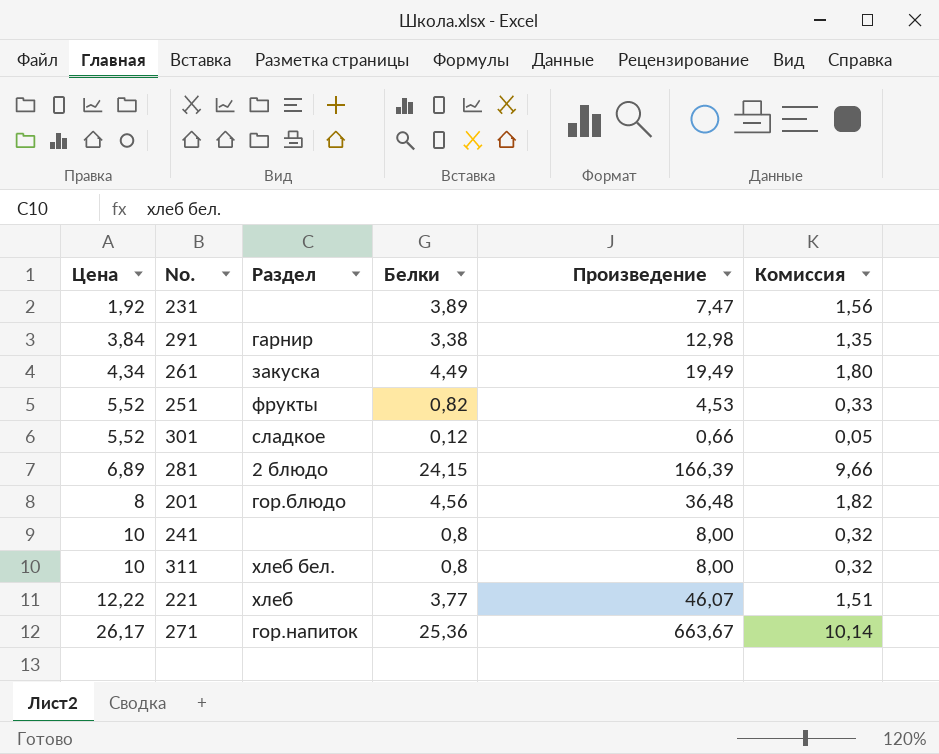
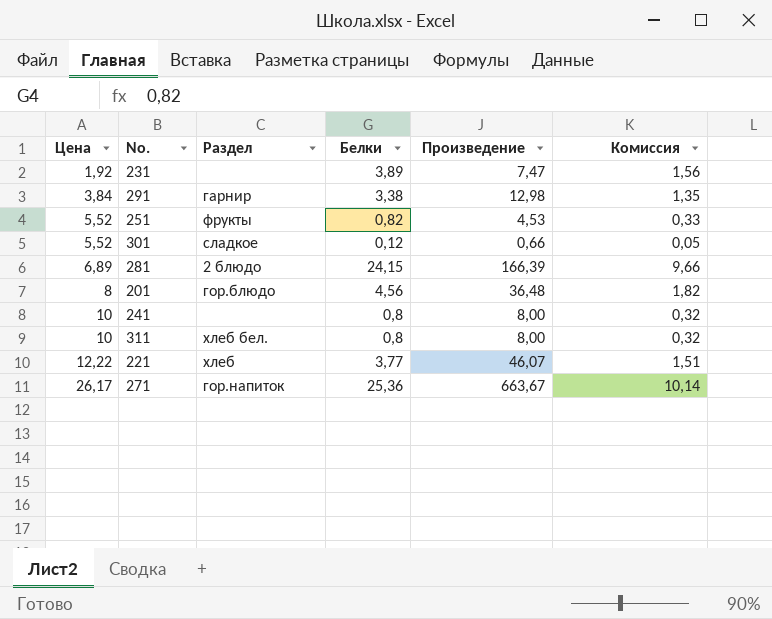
row 261: 4,34 | закуска | 4,49 | 19,49 | 1,80 -> none

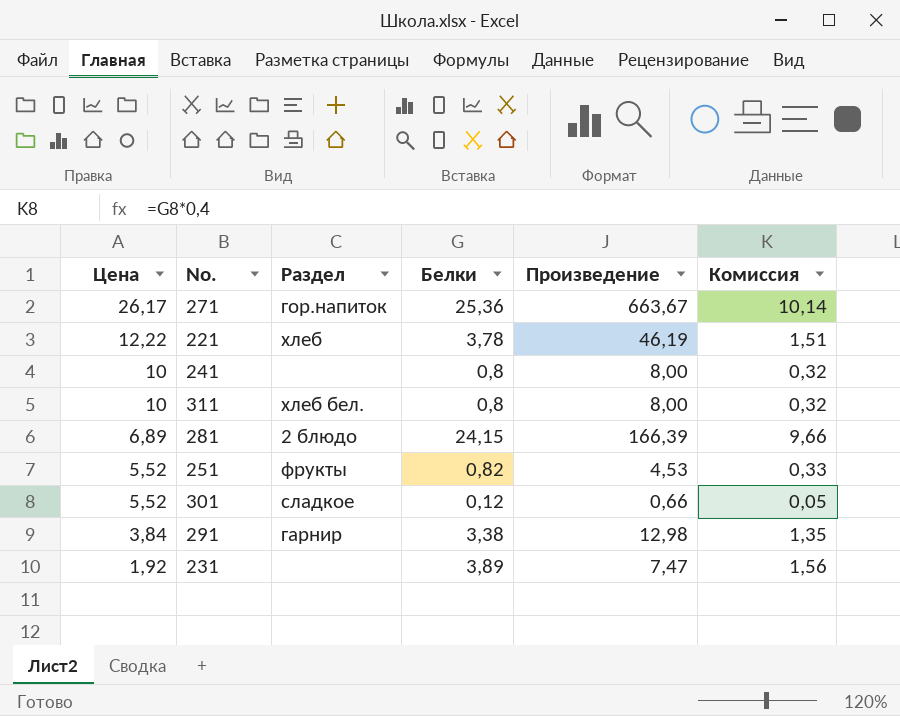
row order: Цена ascending -> Цена descending
row 201: 8 | гор.блюдо | 4,56 | 36,48 | 1,82 -> none
221 | Белки: 3,77 -> 3,78
221 | Произведение: 46,07 -> 46,19

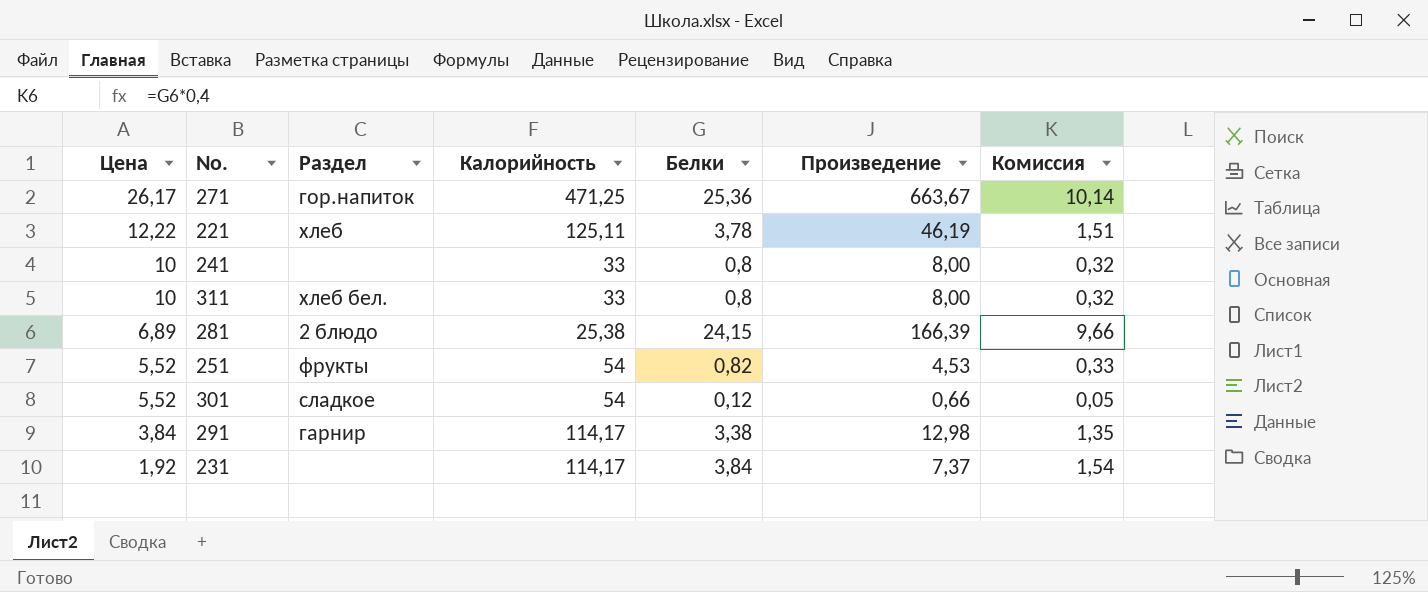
column Калорийность | position: none -> 4
231 | Белки: 3,89 -> 3,84
231 | Произведение: 7,47 -> 7,37
231 | Комиссия: 1,56 -> 1,54

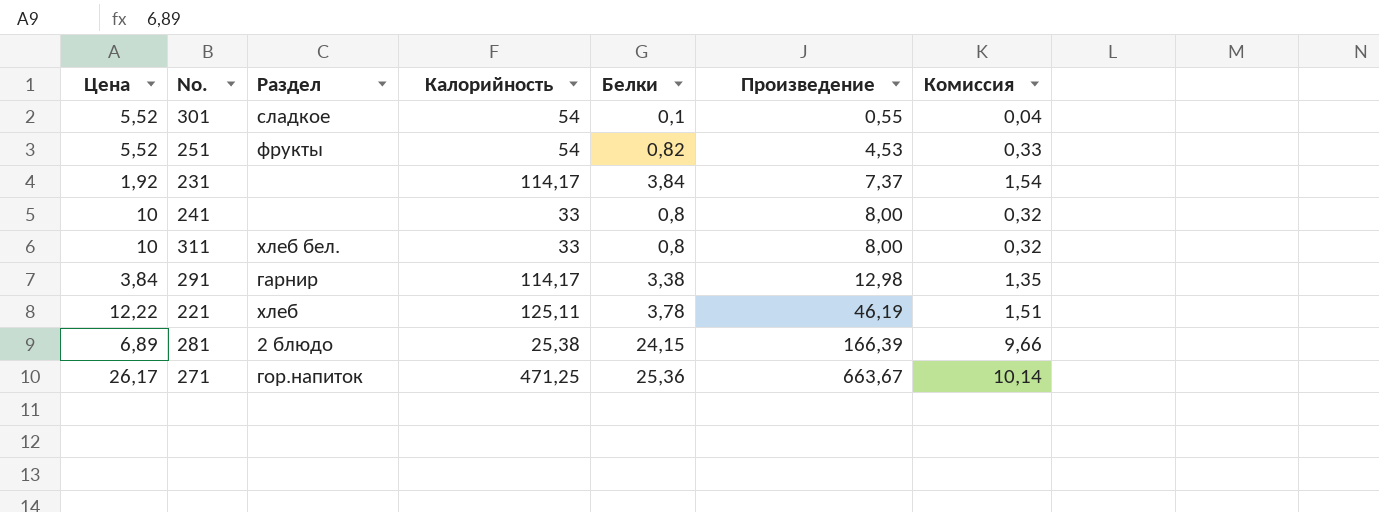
row order: Цена descending -> Произведение ascending
301 | Белки: 0,12 -> 0,1
301 | Произведение: 0,66 -> 0,55
301 | Комиссия: 0,05 -> 0,04

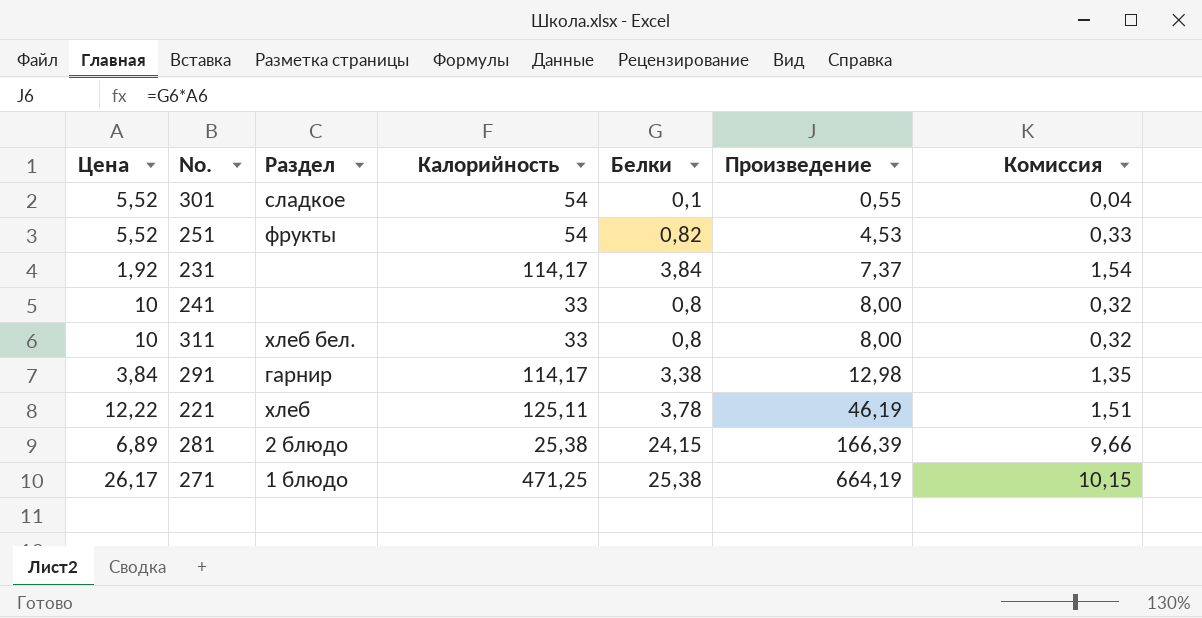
271 | Раздел: гор.напиток -> 1 блюдо
271 | Белки: 25,36 -> 25,38
271 | Произведение: 663,67 -> 664,19
271 | Комиссия: 10,14 -> 10,15

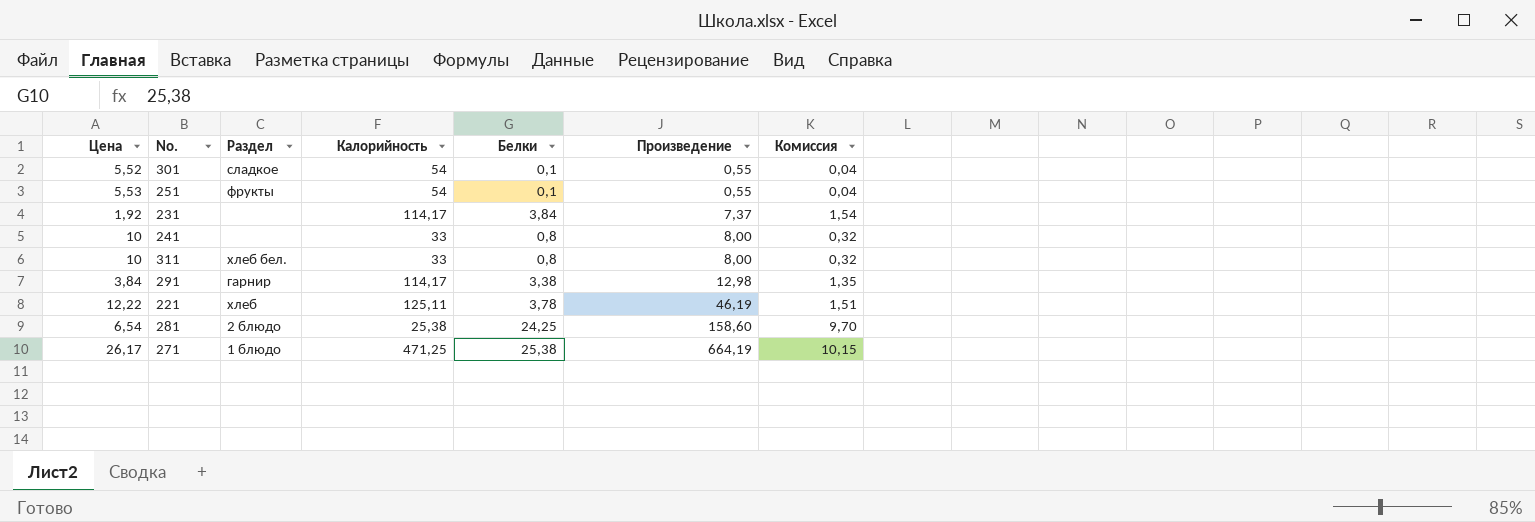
251 | Цена: 5,52 -> 5,53
251 | Белки: 0,82 -> 0,1
251 | Произведение: 4,53 -> 0,55
251 | Комиссия: 0,33 -> 0,04
281 | Цена: 6,89 -> 6,54
281 | Белки: 24,15 -> 24,25
281 | Произведение: 166,39 -> 158,60
281 | Комиссия: 9,66 -> 9,70

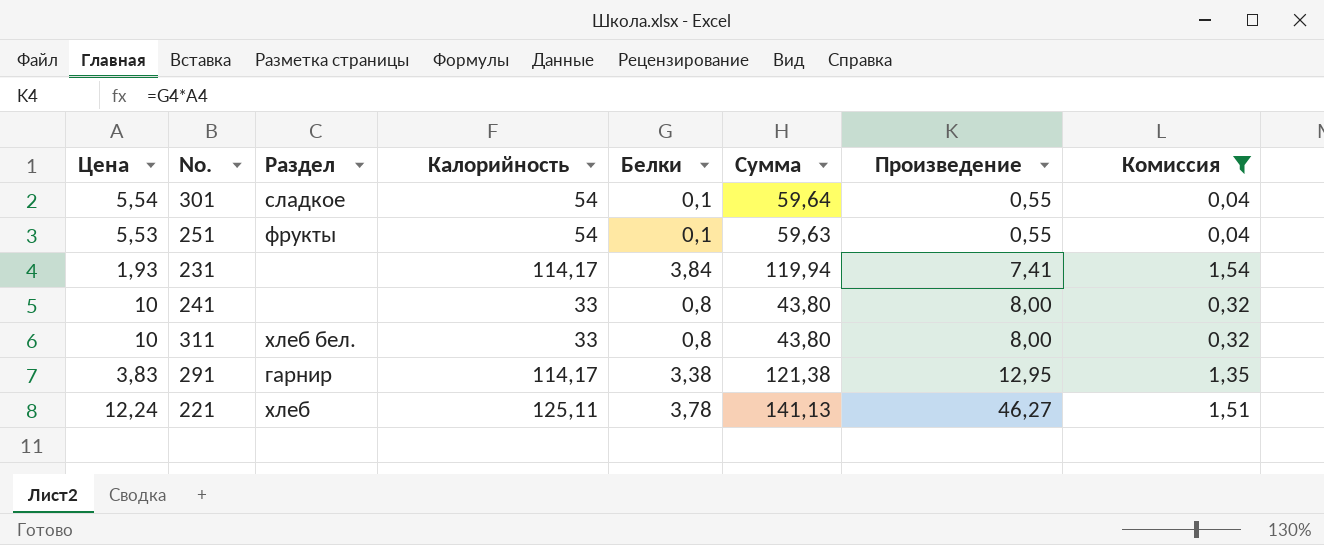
filter: none -> Комиссия <= 1,54
column Сумма | formula: none -> [Цена] + [Калорийность] + [Белки]
301 | Цена: 5,52 -> 5,54
231 | Цена: 1,92 -> 1,93
231 | Произведение: 7,37 -> 7,41
291 | Цена: 3,84 -> 3,83
291 | Произведение: 12,98 -> 12,95
221 | Цена: 12,22 -> 12,24
221 | Произведение: 46,19 -> 46,27

